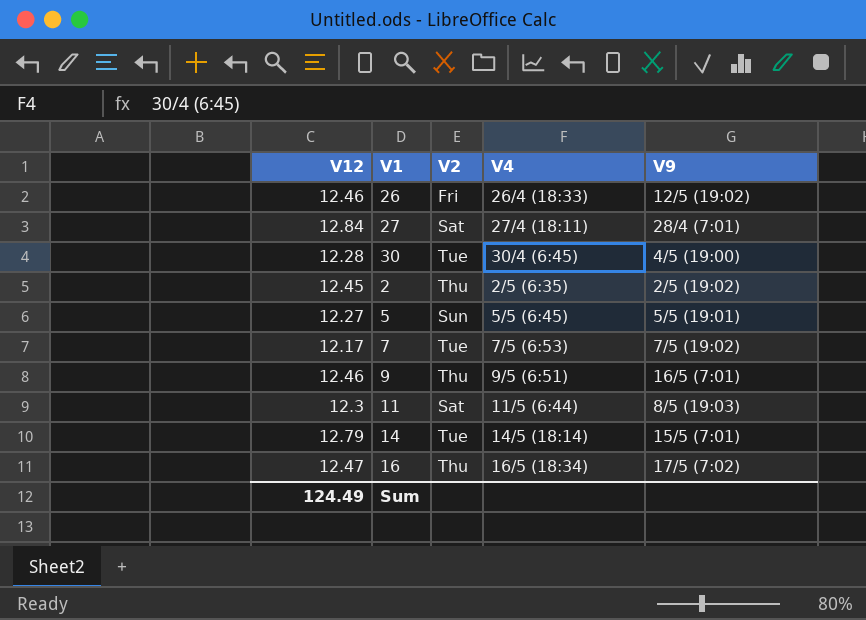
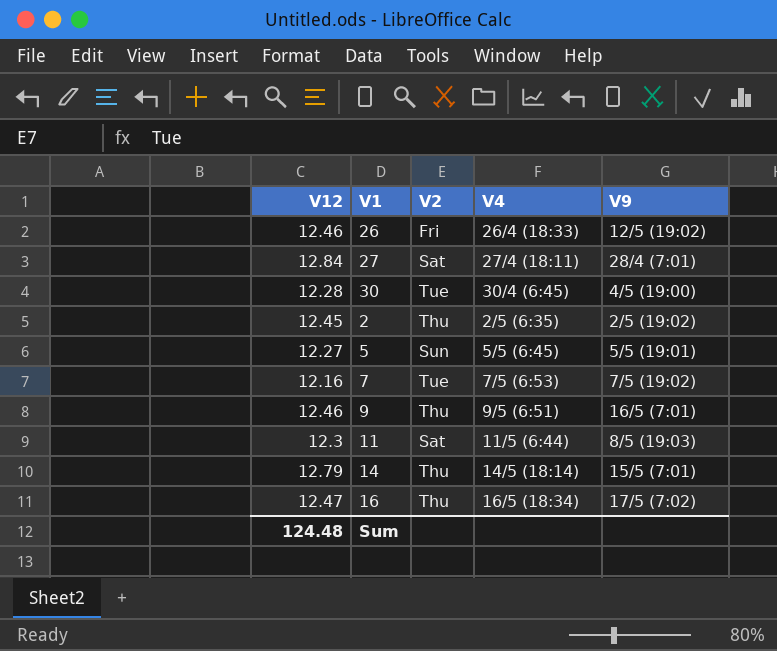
7 | V12: 12.17 -> 12.16
14 | V2: Tue -> Thu
Sum | V12: 124.49 -> 124.48

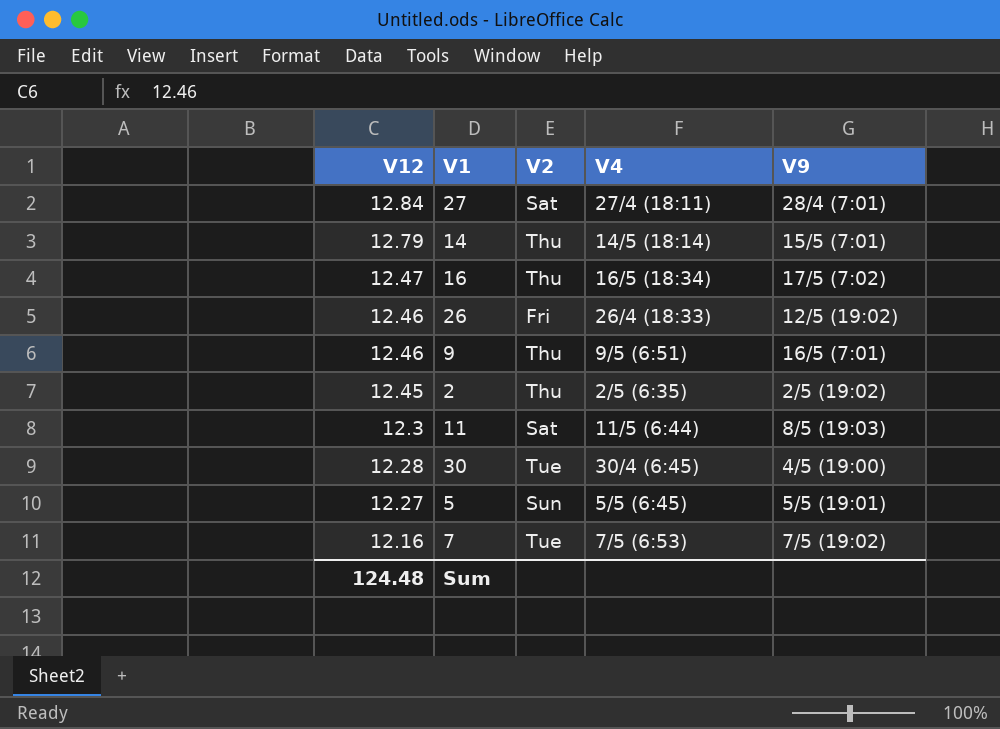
row order: none -> V12 descending

